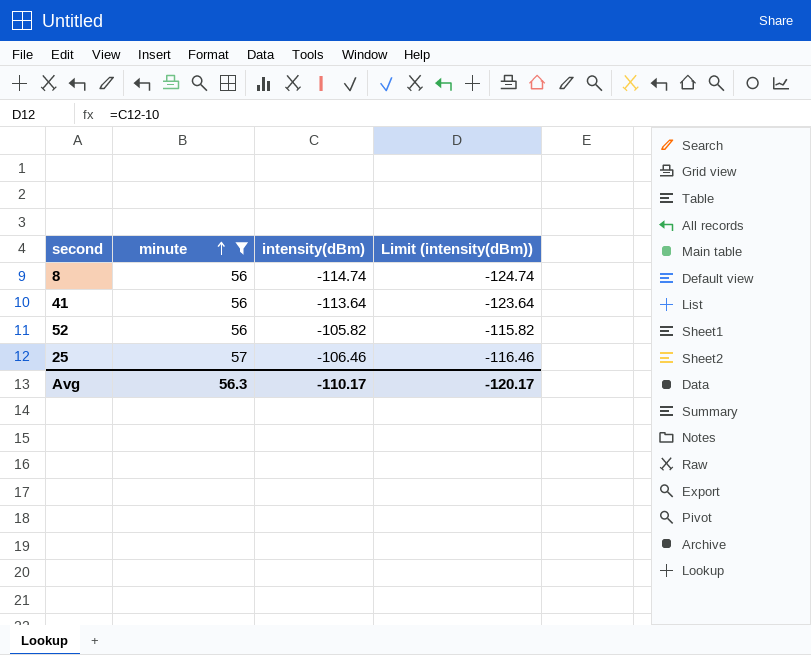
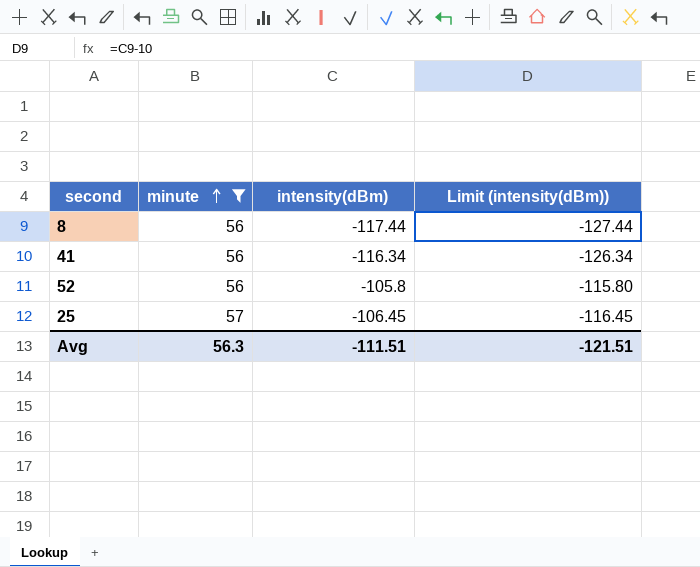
8 | intensity(dBm): -114.74 -> -117.44
8 | Limit (intensity(dBm)): -124.74 -> -127.44
41 | intensity(dBm): -113.64 -> -116.34
41 | Limit (intensity(dBm)): -123.64 -> -126.34
52 | intensity(dBm): -105.82 -> -105.8
52 | Limit (intensity(dBm)): -115.82 -> -115.80
25 | intensity(dBm): -106.46 -> -106.45
25 | Limit (intensity(dBm)): -116.46 -> -116.45
Avg | intensity(dBm): -110.17 -> -111.51
Avg | Limit (intensity(dBm)): -120.17 -> -121.51

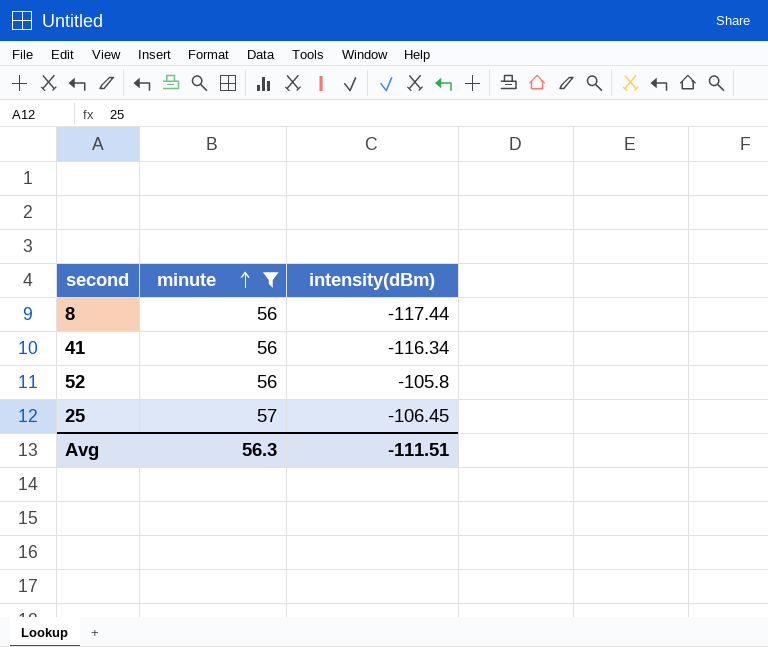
column Limit (intensity(dBm)) | formula: [intensity(dBm)] - 10 -> none

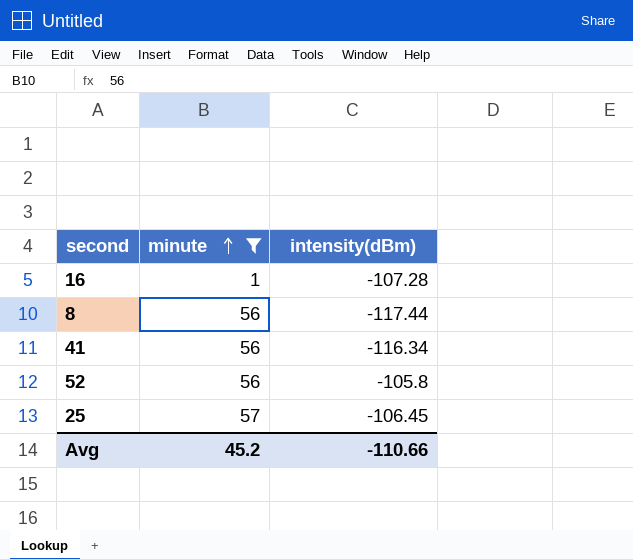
row 16: none -> 1 | -107.28
Avg | minute: 56.3 -> 45.2
Avg | intensity(dBm): -111.51 -> -110.66

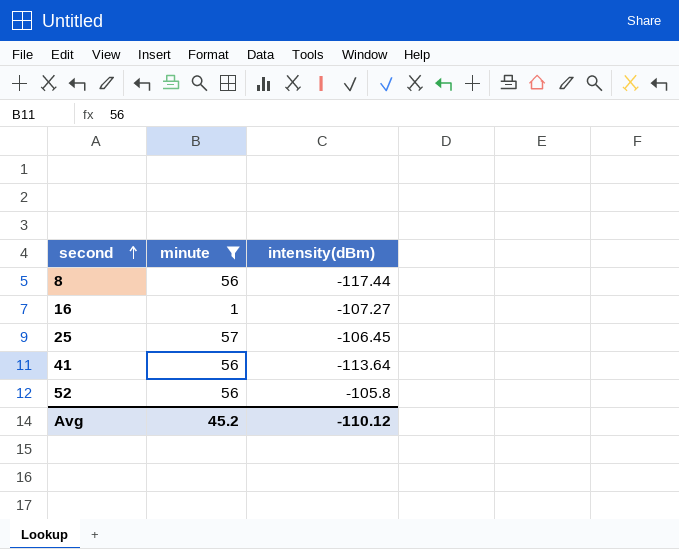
row order: minute ascending -> second ascending
16 | intensity(dBm): -107.28 -> -107.27
41 | intensity(dBm): -116.34 -> -113.64
Avg | intensity(dBm): -110.66 -> -110.12

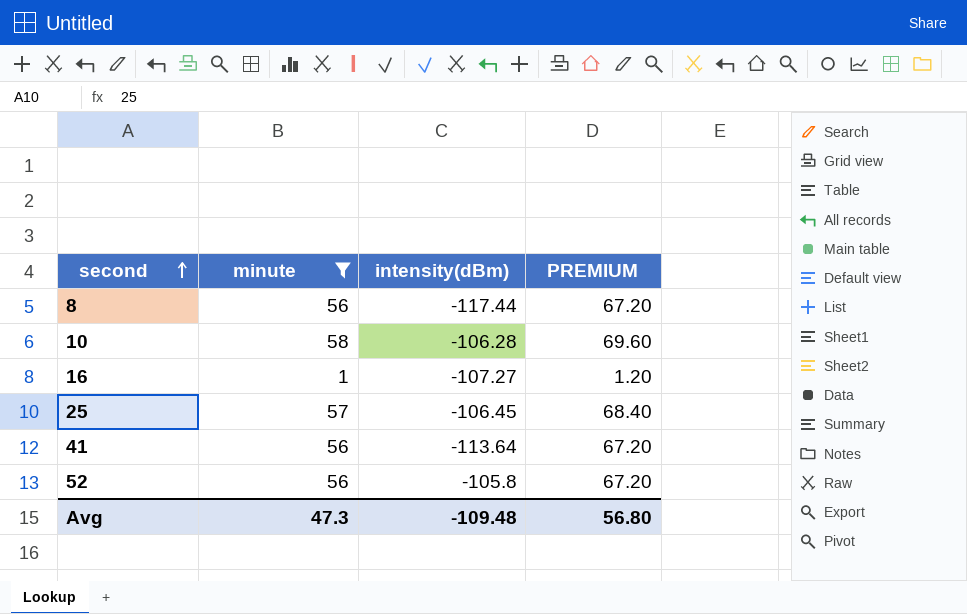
column PREMIUM | formula: none -> [minute] * 1.2
row 10: none -> 58 | -106.28 | 69.60
Avg | minute: 45.2 -> 47.3
Avg | intensity(dBm): -110.12 -> -109.48

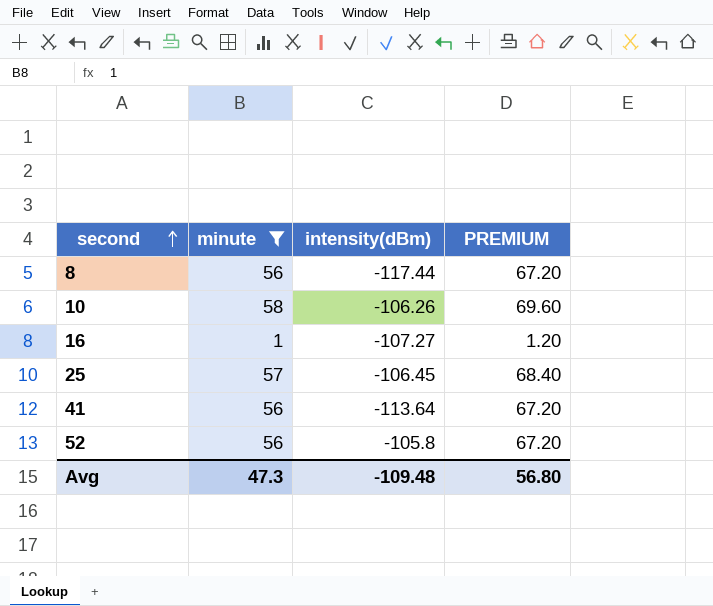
10 | intensity(dBm): -106.28 -> -106.26

